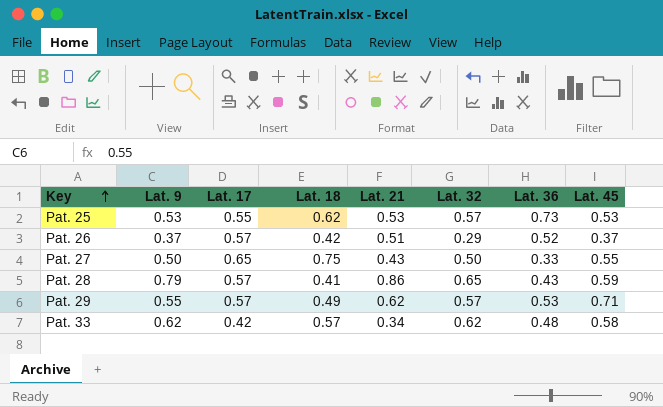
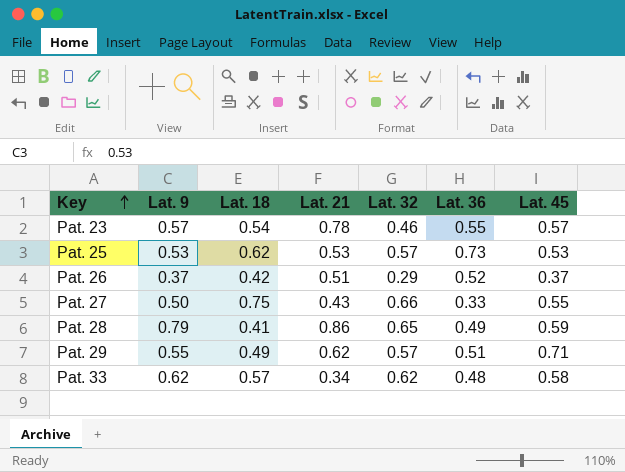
column Lat. 17 | position: 3 -> none
row Pat. 23: none -> 0.57 | 0.54 | 0.78 | 0.46 | 0.55 | 0.57
Pat. 27 | Lat. 32: 0.50 -> 0.66
Pat. 28 | Lat. 36: 0.43 -> 0.49
Pat. 29 | Lat. 36: 0.53 -> 0.51

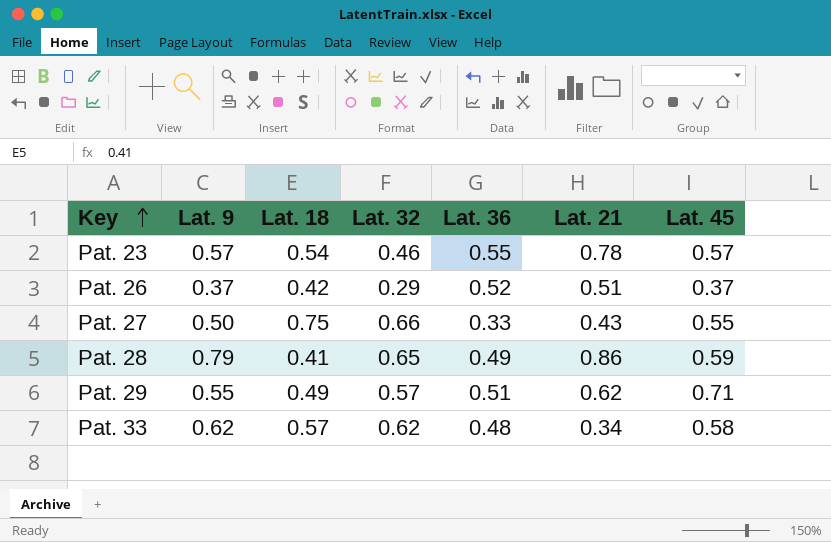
column Lat. 21 | position: 4 -> 6
row Pat. 25: 0.53 | 0.62 | 0.53 | 0.57 | 0.73 | 0.53 -> none

